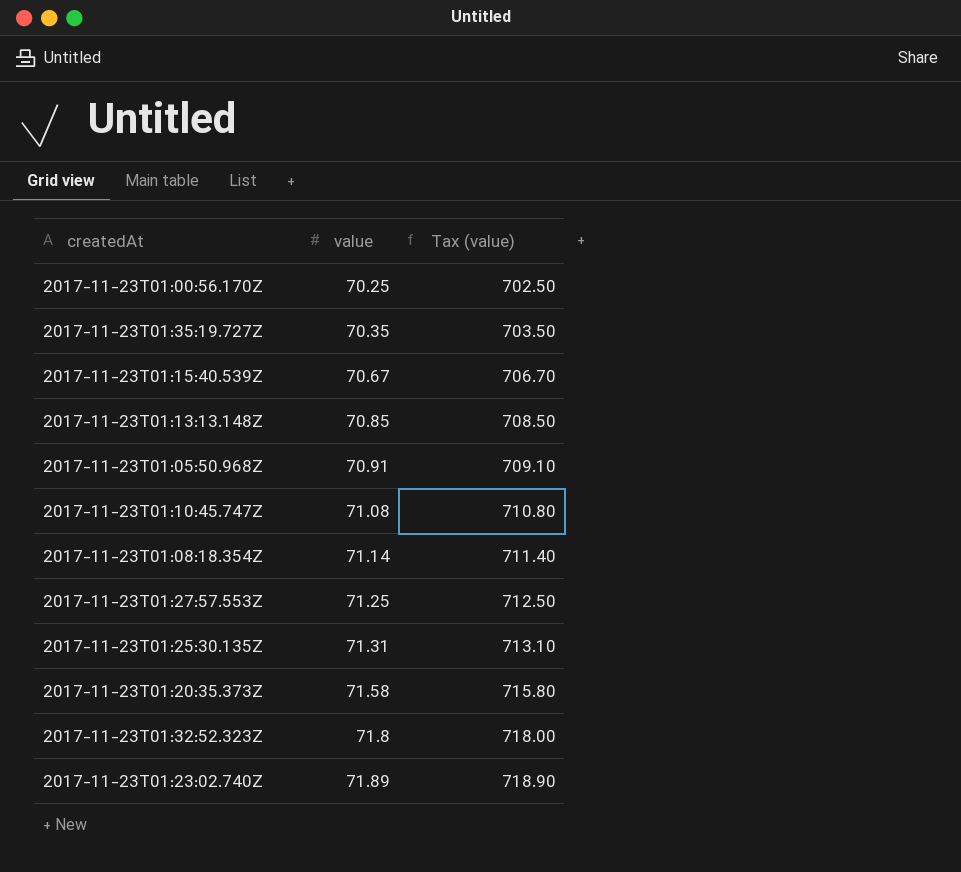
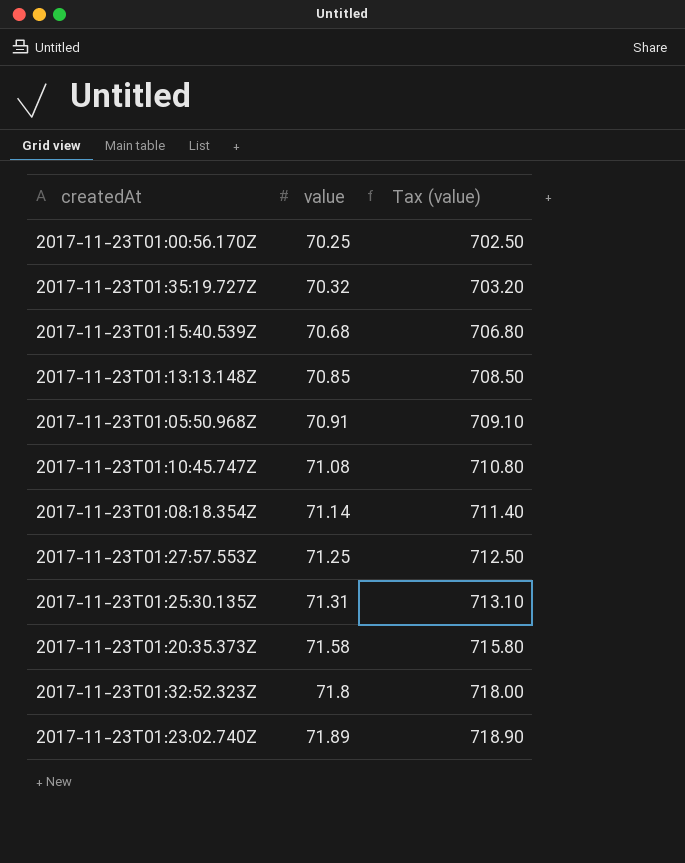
2017-11-23T01:35:19.727Z | value: 70.35 -> 70.32
2017-11-23T01:35:19.727Z | Tax (value): 703.50 -> 703.20
2017-11-23T01:15:40.539Z | value: 70.67 -> 70.68
2017-11-23T01:15:40.539Z | Tax (value): 706.70 -> 706.80

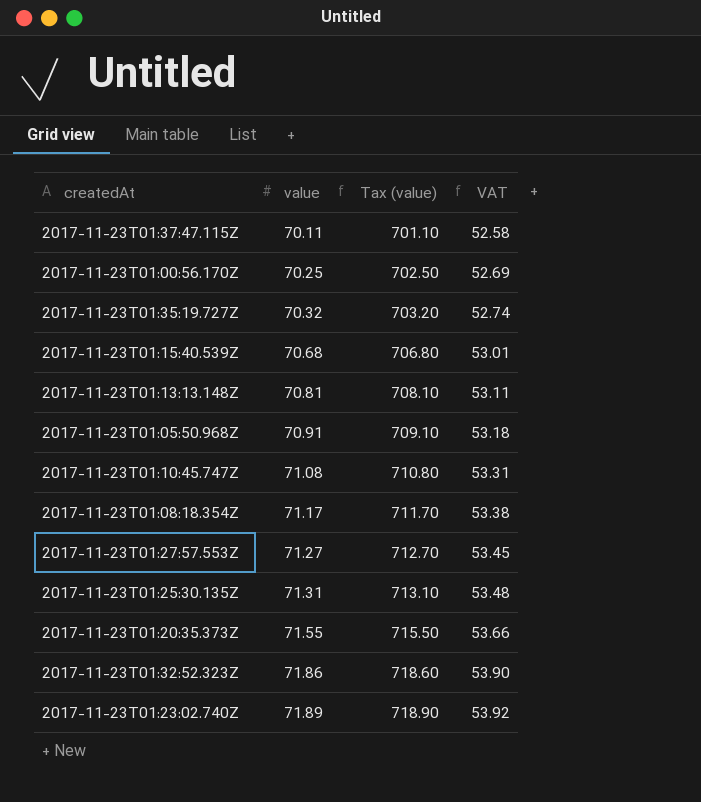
column VAT | formula: none -> [value] * 0.75
row 2017-11-23T01:37:47.115Z: none -> 70.11 | 701.10 | 52.58
2017-11-23T01:13:13.148Z | value: 70.85 -> 70.81
2017-11-23T01:13:13.148Z | Tax (value): 708.50 -> 708.10
2017-11-23T01:08:18.354Z | value: 71.14 -> 71.17
2017-11-23T01:08:18.354Z | Tax (value): 711.40 -> 711.70
2017-11-23T01:27:57.553Z | value: 71.25 -> 71.27
2017-11-23T01:27:57.553Z | Tax (value): 712.50 -> 712.70
2017-11-23T01:20:35.373Z | value: 71.58 -> 71.55
2017-11-23T01:20:35.373Z | Tax (value): 715.80 -> 715.50
2017-11-23T01:32:52.323Z | value: 71.8 -> 71.86
2017-11-23T01:32:52.323Z | Tax (value): 718.00 -> 718.60

